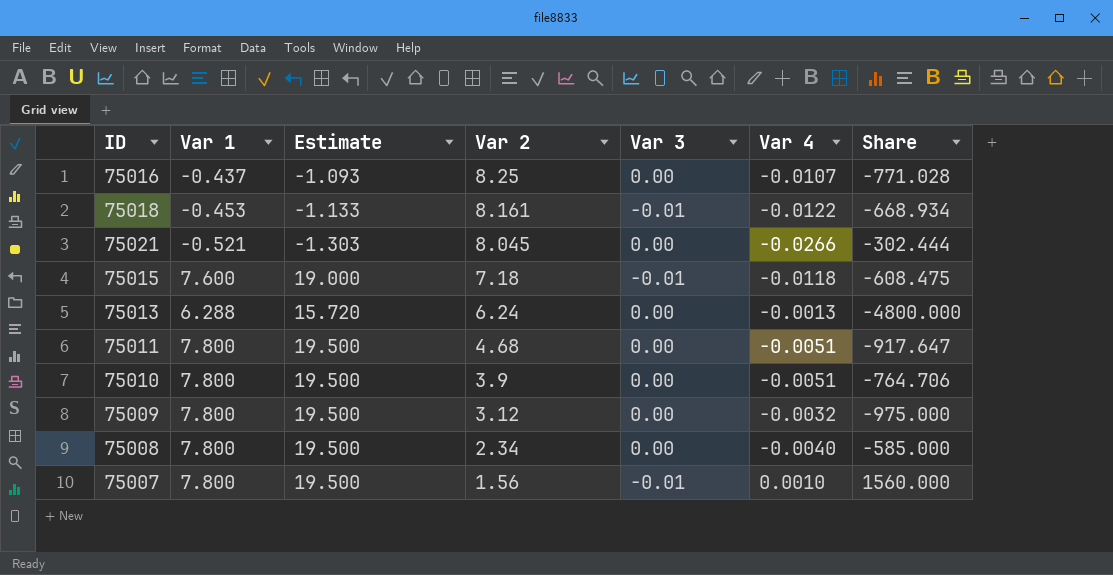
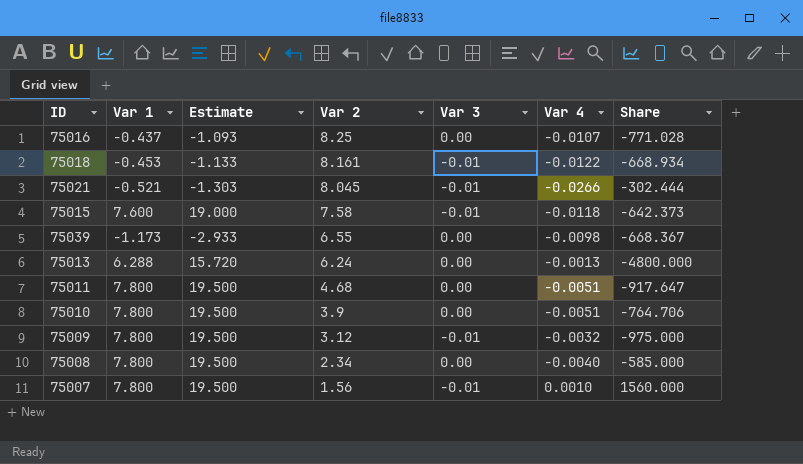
75021 | Var 3: 0.00 -> -0.01
75015 | Var 2: 7.18 -> 7.58
75015 | Share: -608.475 -> -642.373
row 75039: none -> -1.173 | -2.933 | 6.55 | 0.00 | -0.0098 | -668.367
75009 | Var 3: 0.00 -> -0.01

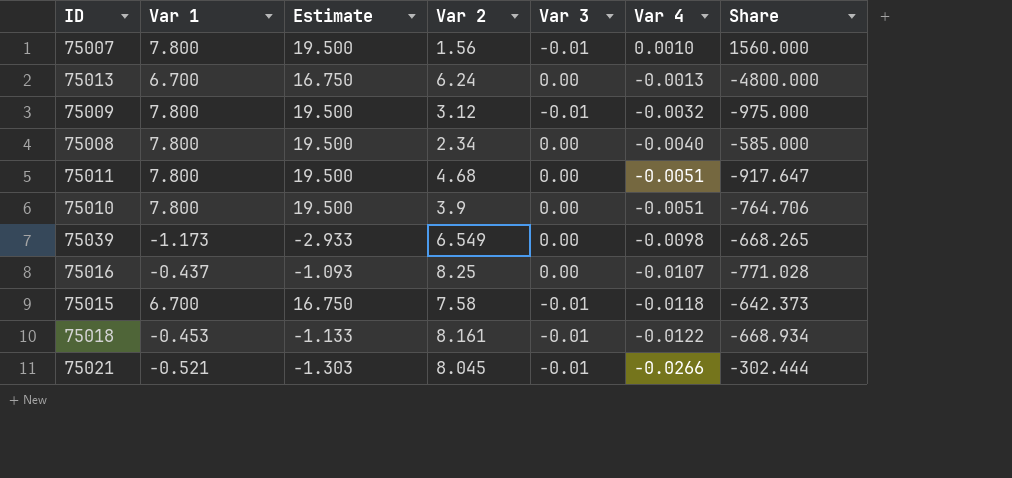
row order: Var 2 descending -> Var 4 descending
75013 | Var 1: 6.288 -> 6.700
75013 | Estimate: 15.720 -> 16.750
75039 | Var 2: 6.55 -> 6.549
75039 | Share: -668.367 -> -668.265
75015 | Var 1: 7.600 -> 6.700
75015 | Estimate: 19.000 -> 16.750

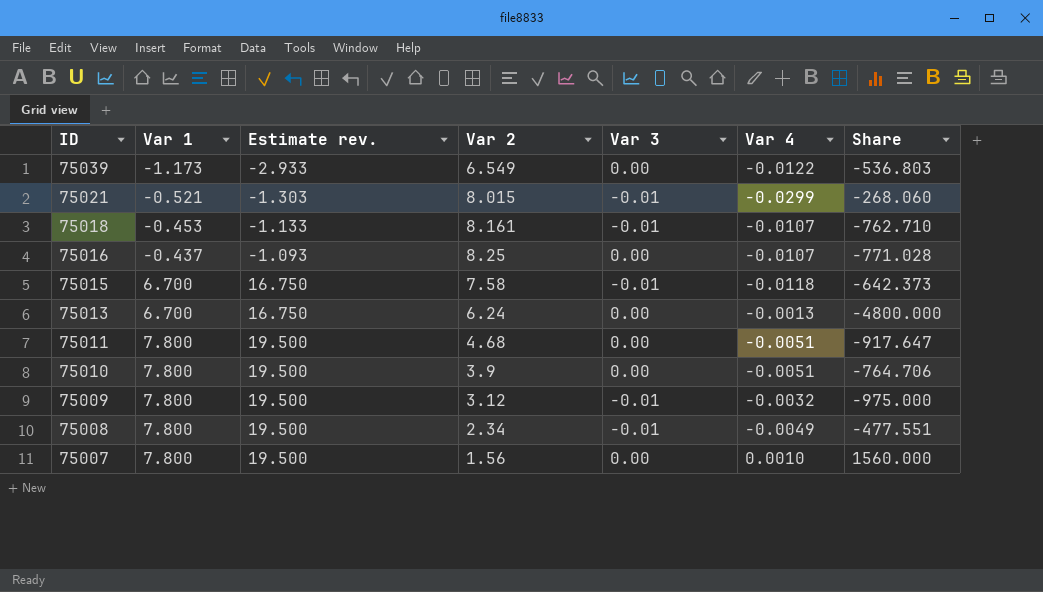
row order: Var 4 descending -> ID descending
column name: Estimate -> Estimate rev.
75039 | Var 4: -0.0098 -> -0.0122
75039 | Share: -668.265 -> -536.803
75021 | Var 2: 8.045 -> 8.015
75021 | Var 4: -0.0266 -> -0.0299
75021 | Share: -302.444 -> -268.060
75018 | Var 4: -0.0122 -> -0.0107
75018 | Share: -668.934 -> -762.710
75008 | Var 3: 0.00 -> -0.01
75008 | Var 4: -0.0040 -> -0.0049
75008 | Share: -585.000 -> -477.551
75007 | Var 3: -0.01 -> 0.00

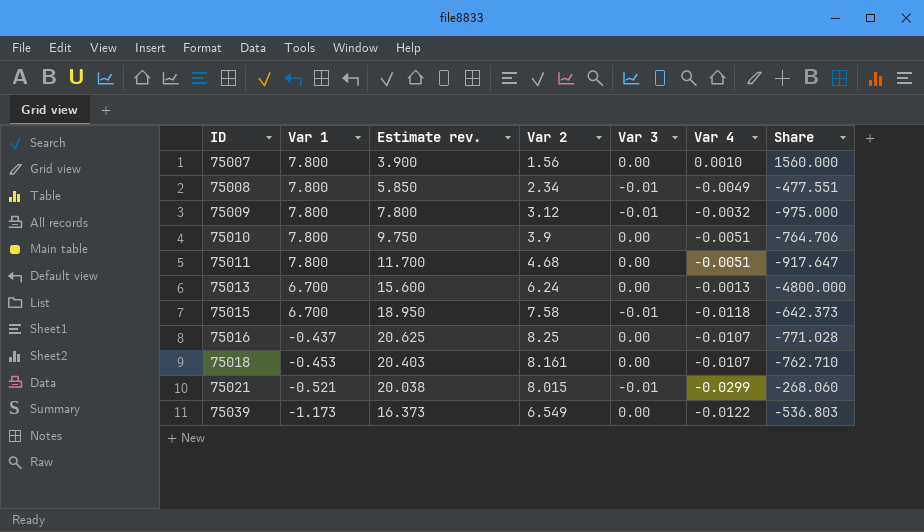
row order: ID descending -> ID ascending
column Estimate rev. | formula: [Var 1] * 2.5 -> [Var 2] * 2.5
75018 | Var 3: -0.01 -> 0.00

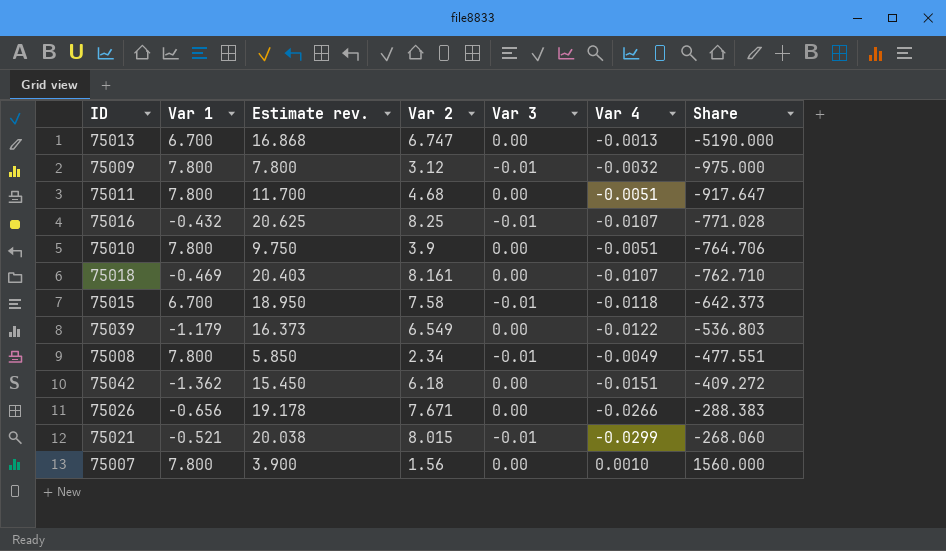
row order: ID ascending -> Share ascending
75013 | Estimate rev.: 15.600 -> 16.868
75013 | Var 2: 6.24 -> 6.747
75013 | Share: -4800.000 -> -5190.000
75016 | Var 1: -0.437 -> -0.432
75016 | Var 3: 0.00 -> -0.01
75018 | Var 1: -0.453 -> -0.469
75039 | Var 1: -1.173 -> -1.179
row 75042: none -> -1.362 | 15.450 | 6.18 | 0.00 | -0.0151 | -409.272
row 75026: none -> -0.656 | 19.178 | 7.671 | 0.00 | -0.0266 | -288.383

